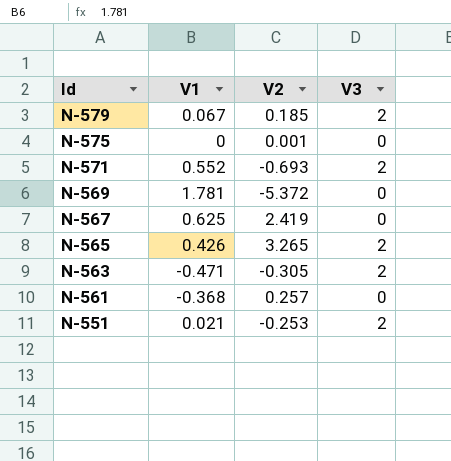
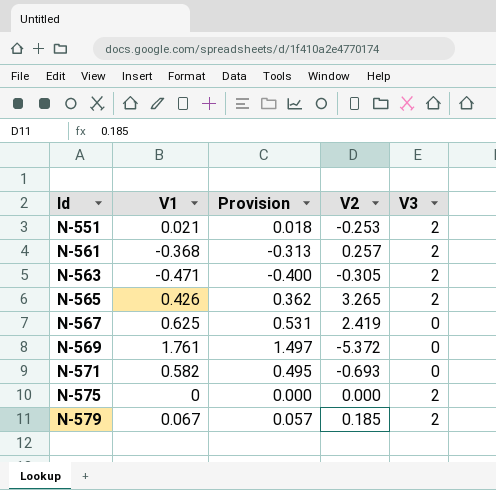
row order: Id descending -> Id ascending
column Provision | formula: none -> [V1] * 0.85
N-561 | V3: 0 -> 2
N-569 | V1: 1.781 -> 1.761
N-571 | V1: 0.552 -> 0.582
N-571 | V3: 2 -> 0
N-575 | V2: 0.001 -> 0.000
N-575 | V3: 0 -> 2

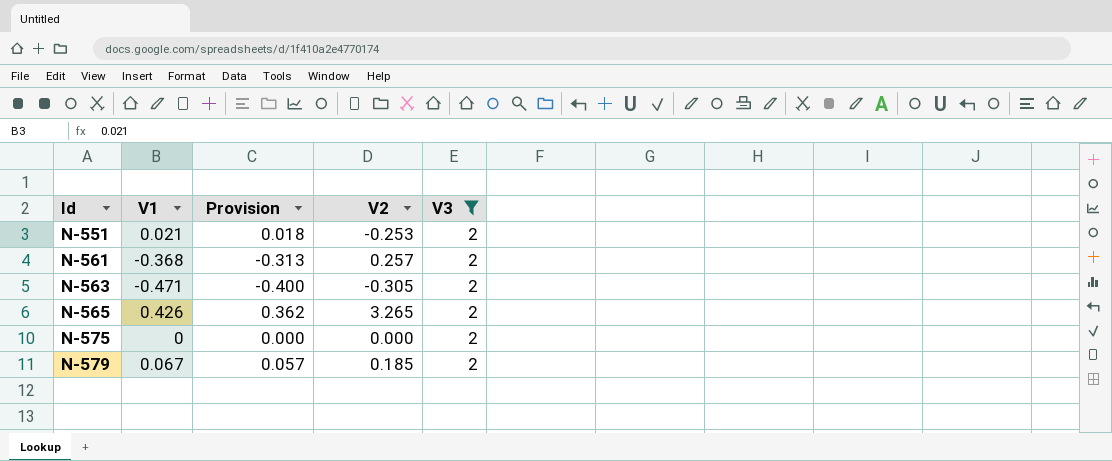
filter: none -> V3 = 2

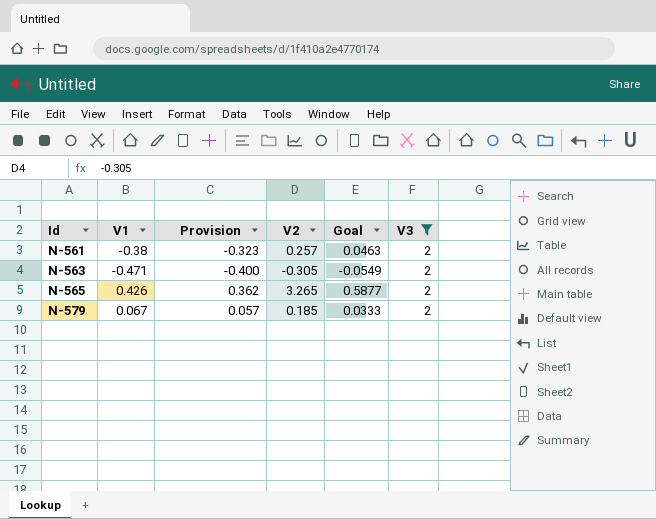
column Goal | formula: none -> [V2] * 0.18
row N-551: 0.021 | 0.018 | -0.253 | 2 -> none
row N-575: 0 | 0.000 | 0.000 | 2 -> none
N-561 | V1: -0.368 -> -0.38
N-561 | Provision: -0.313 -> -0.323

